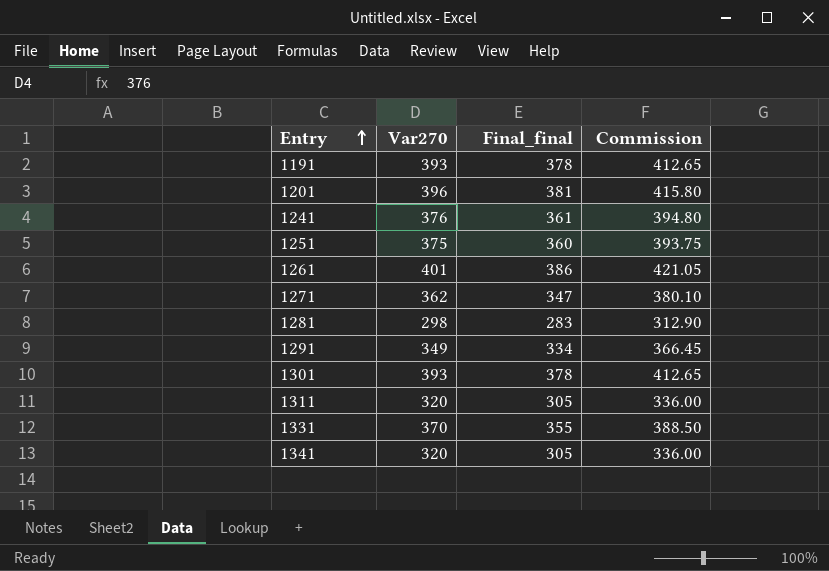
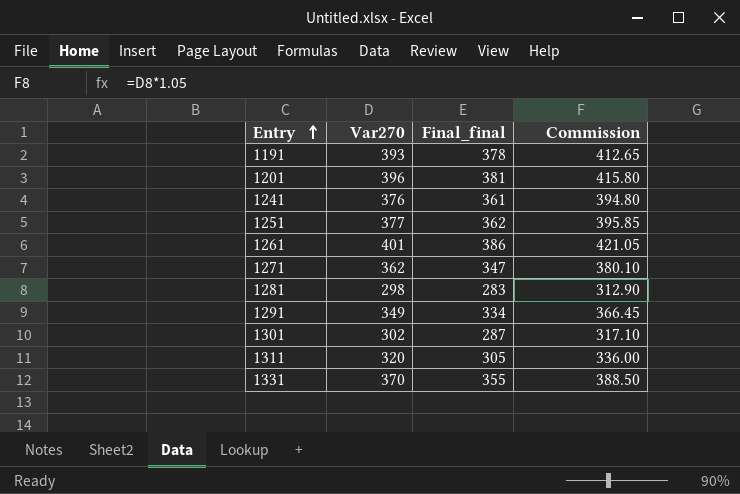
row 1341: 320 | 305 | 336.00 -> none
1251 | Var270: 375 -> 377
1251 | Final_final: 360 -> 362
1251 | Commission: 393.75 -> 395.85
1301 | Var270: 393 -> 302
1301 | Final_final: 378 -> 287
1301 | Commission: 412.65 -> 317.10

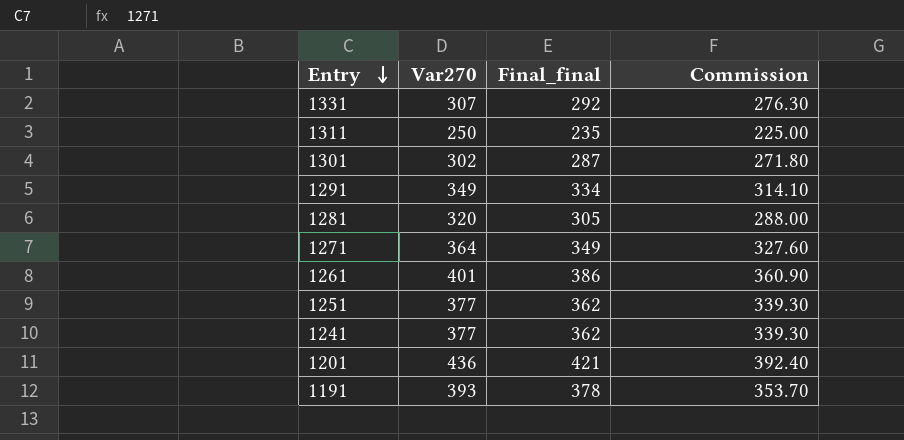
row order: Entry ascending -> Entry descending
column Commission | formula: [Var270] * 1.05 -> [Var270] * 0.9
1331 | Var270: 370 -> 307
1331 | Final_final: 355 -> 292
1311 | Var270: 320 -> 250
1311 | Final_final: 305 -> 235
1281 | Var270: 298 -> 320
1281 | Final_final: 283 -> 305
1271 | Var270: 362 -> 364
1271 | Final_final: 347 -> 349
1241 | Var270: 376 -> 377
1241 | Final_final: 361 -> 362
1201 | Var270: 396 -> 436
1201 | Final_final: 381 -> 421

